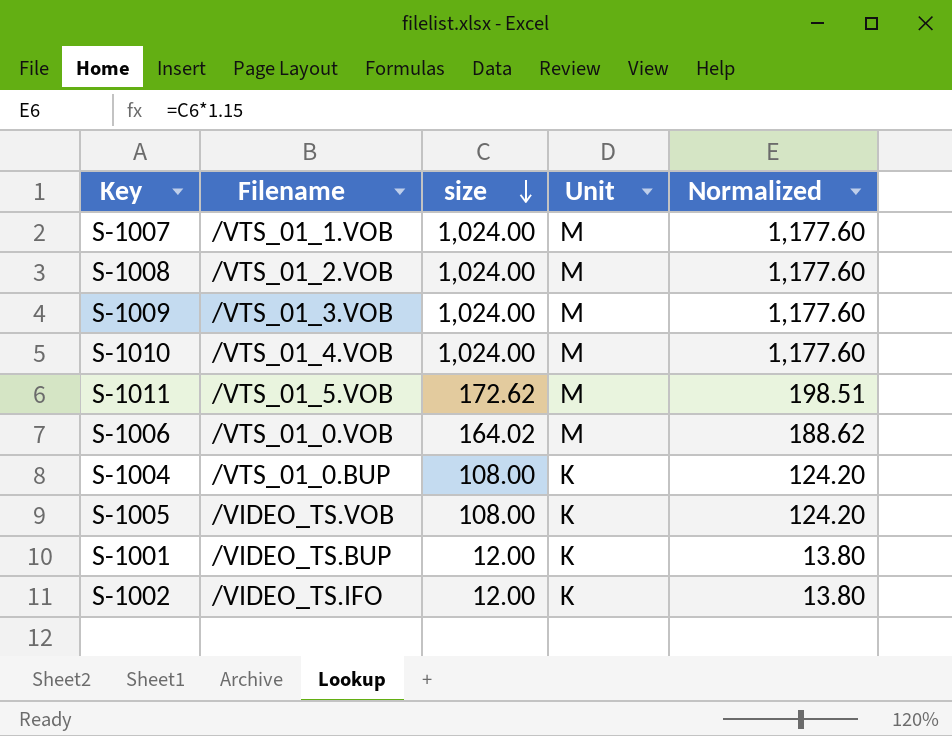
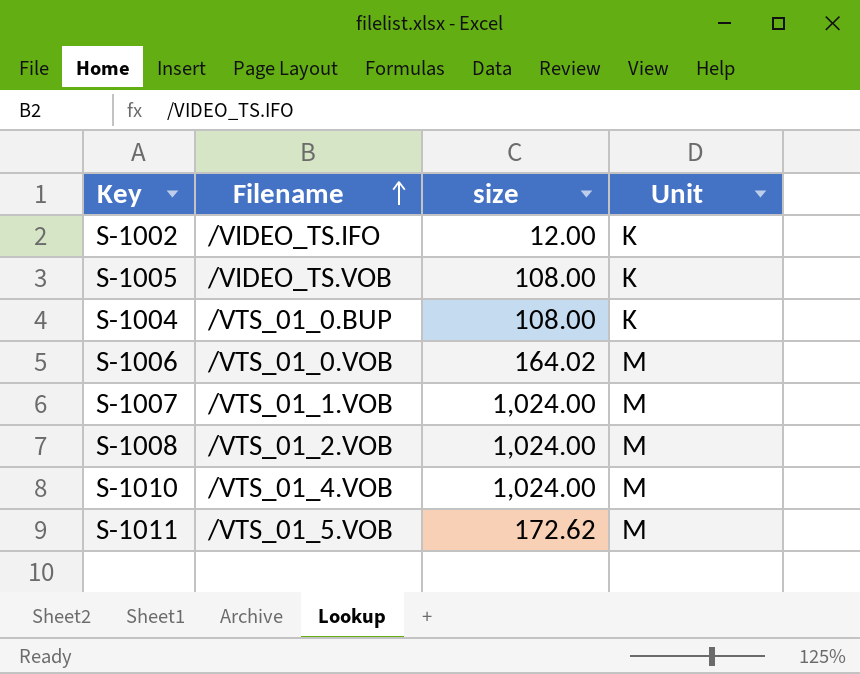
row order: size descending -> Filename ascending
column Normalized | formula: [size] * 1.15 -> none
row S-1009: /VTS_01_3.VOB | 1,024.00 | M | 1,177.60 -> none
row S-1001: /VIDEO_TS.BUP | 12.00 | K | 13.80 -> none

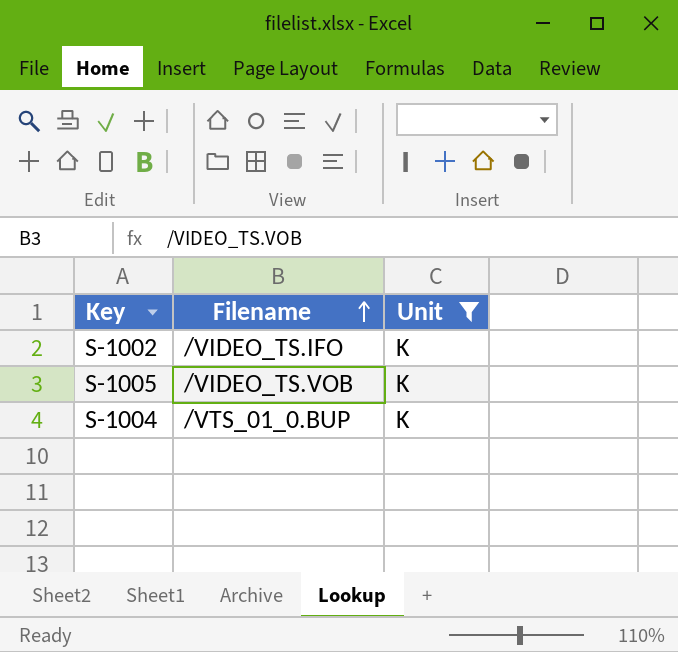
filter: none -> Unit = K
column size | position: 3 -> none

